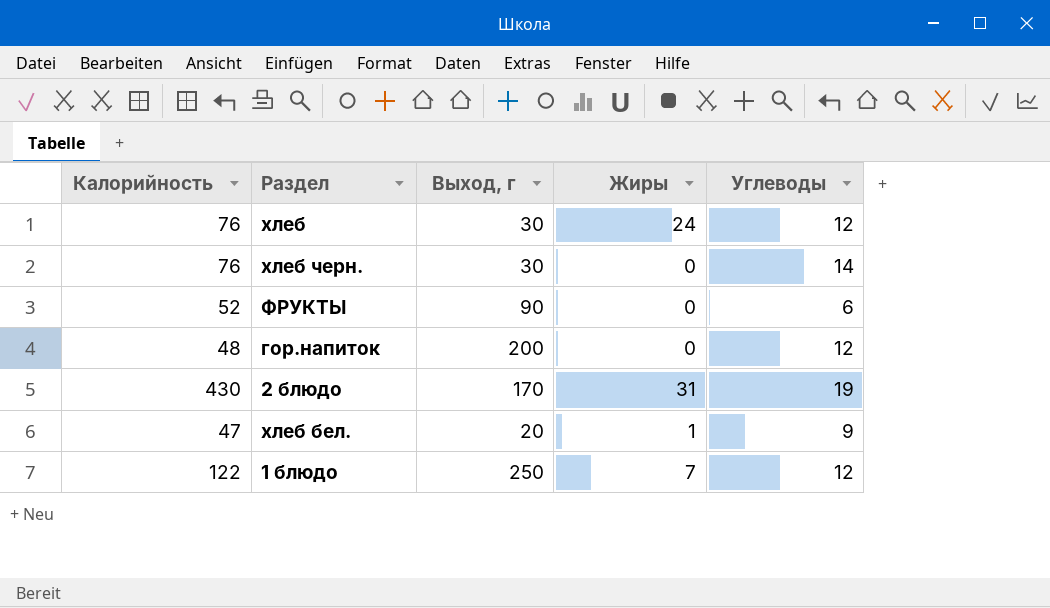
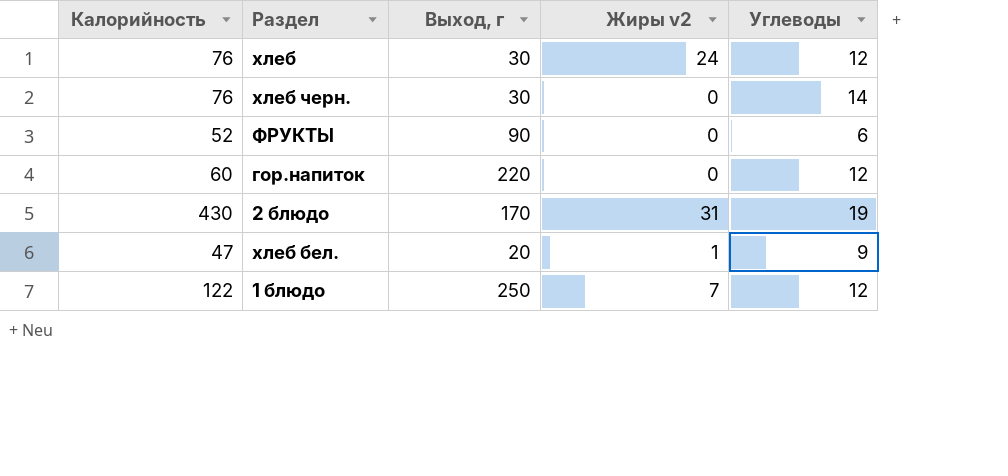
column name: Жиры -> Жиры v2
гор.напиток | Калорийность: 48 -> 60
гор.напиток | Выход, г: 200 -> 220

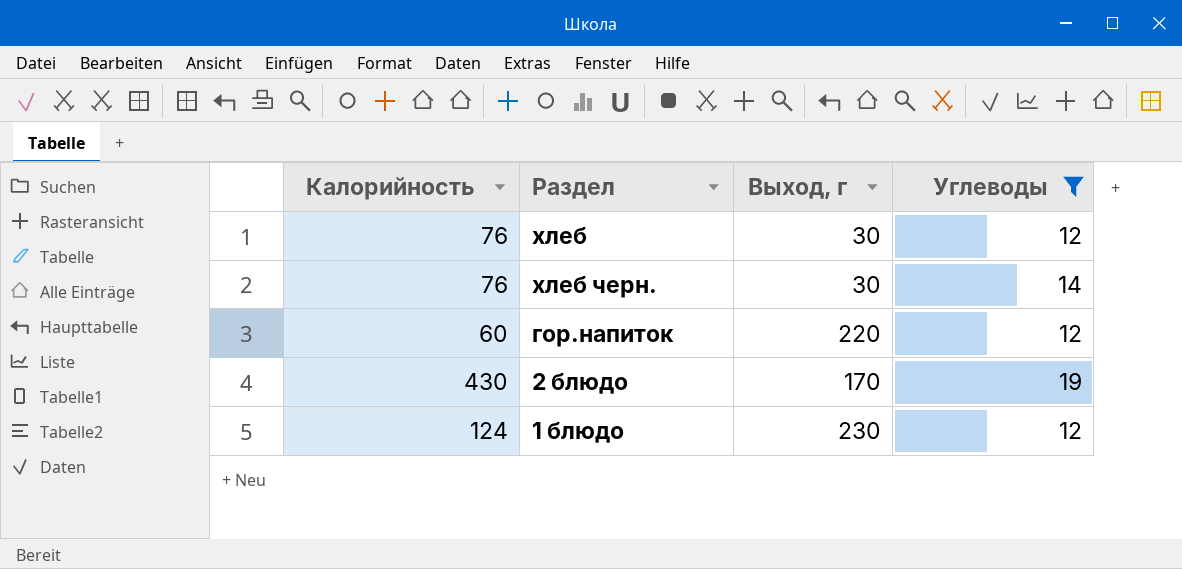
filter: none -> Углеводы >= 12
column Жиры v2 | position: 4 -> none
1 блюдо | Калорийность: 122 -> 124
1 блюдо | Выход, г: 250 -> 230

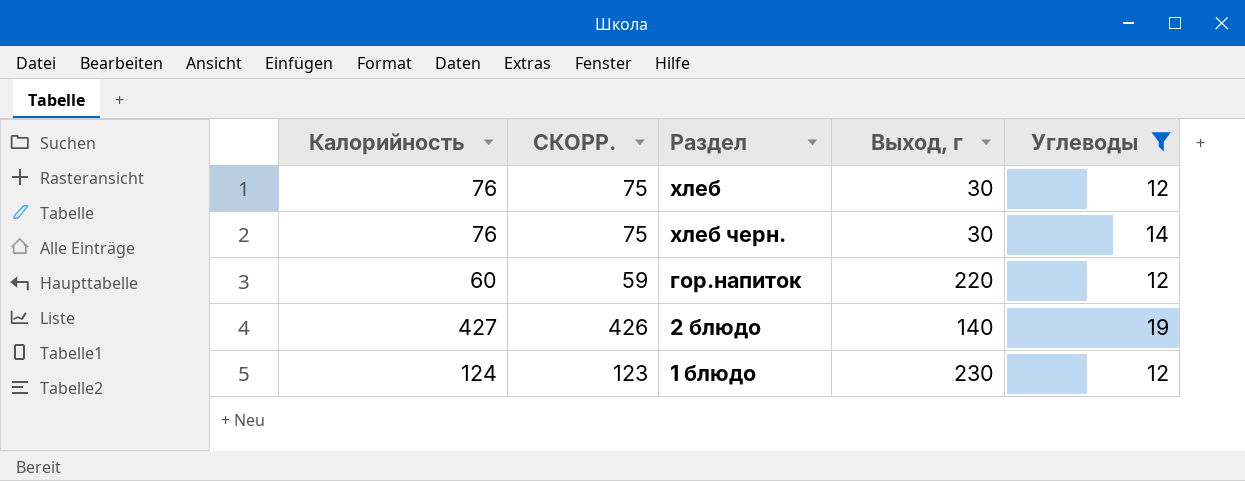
column СКОРР. | formula: none -> [Калорийность] - 1
2 блюдо | Калорийность: 430 -> 427
2 блюдо | Выход, г: 170 -> 140

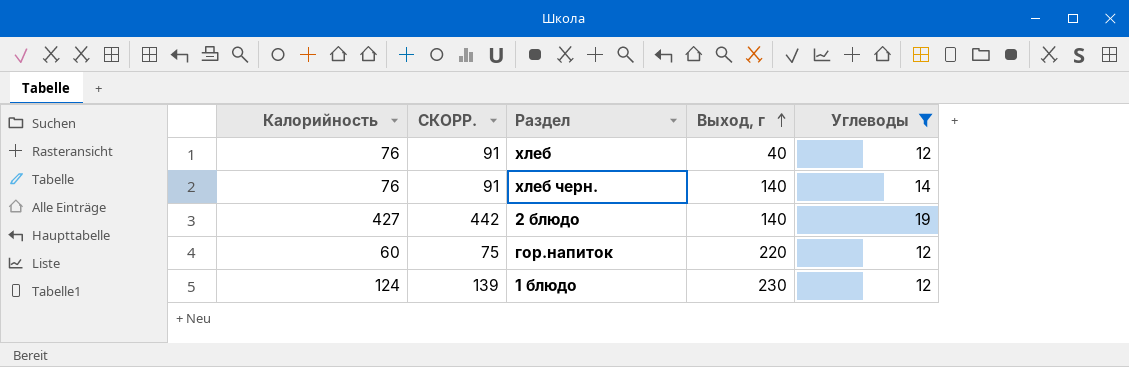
row order: none -> Выход, г ascending
column СКОРР. | formula: [Калорийность] - 1 -> [Калорийность] + 15
хлеб | Выход, г: 30 -> 40
хлеб черн. | Выход, г: 30 -> 140

